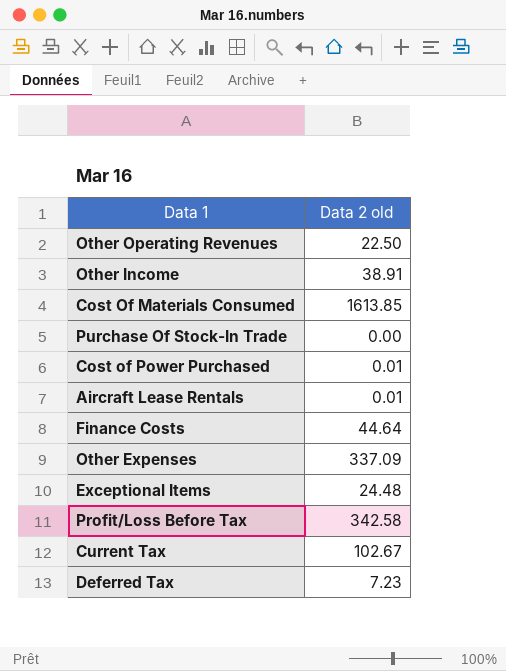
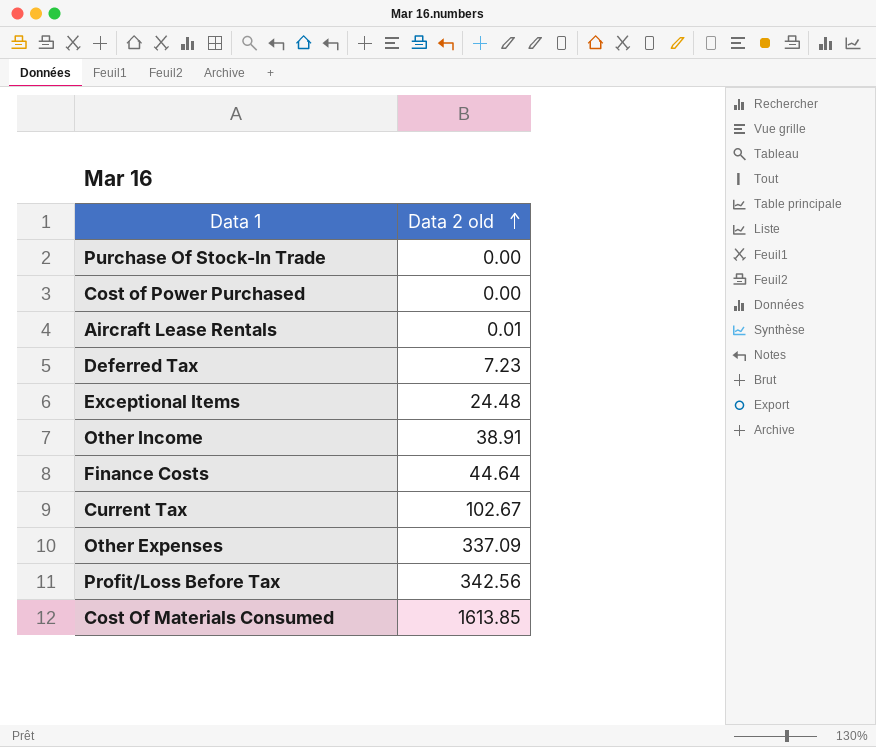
row order: none -> Data 2 old ascending
row Other Operating Revenues: 22.50 -> none
Cost of Power Purchased | Data 2 old: 0.01 -> 0.00
Profit/Loss Before Tax | Data 2 old: 342.58 -> 342.56

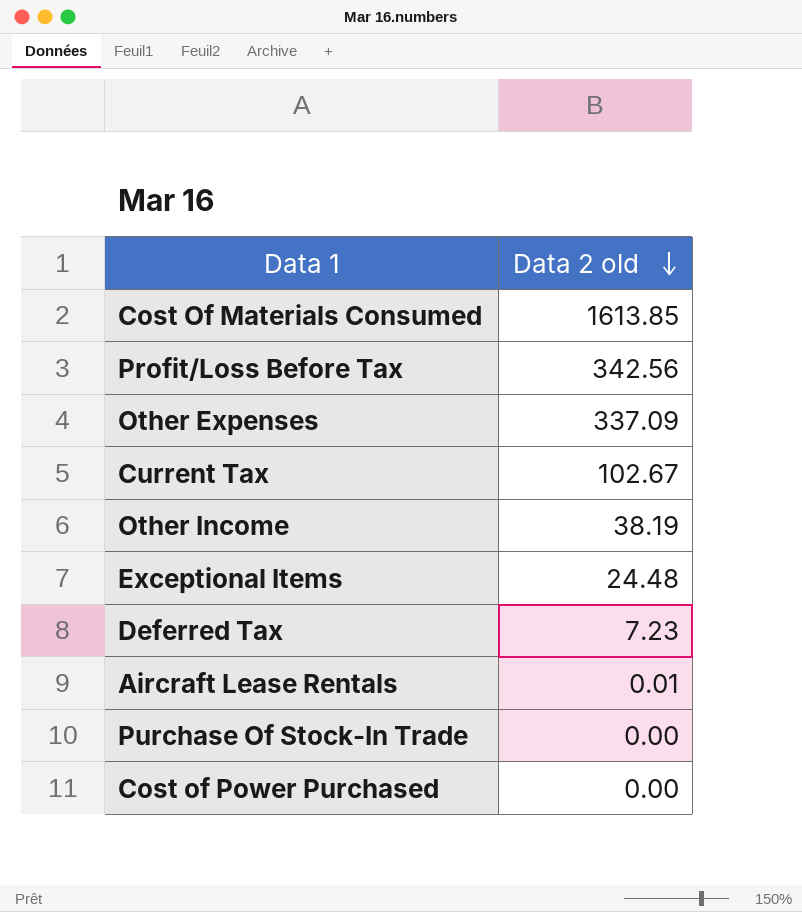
row order: Data 2 old ascending -> Data 2 old descending
row Finance Costs: 44.64 -> none
Other Income | Data 2 old: 38.91 -> 38.19

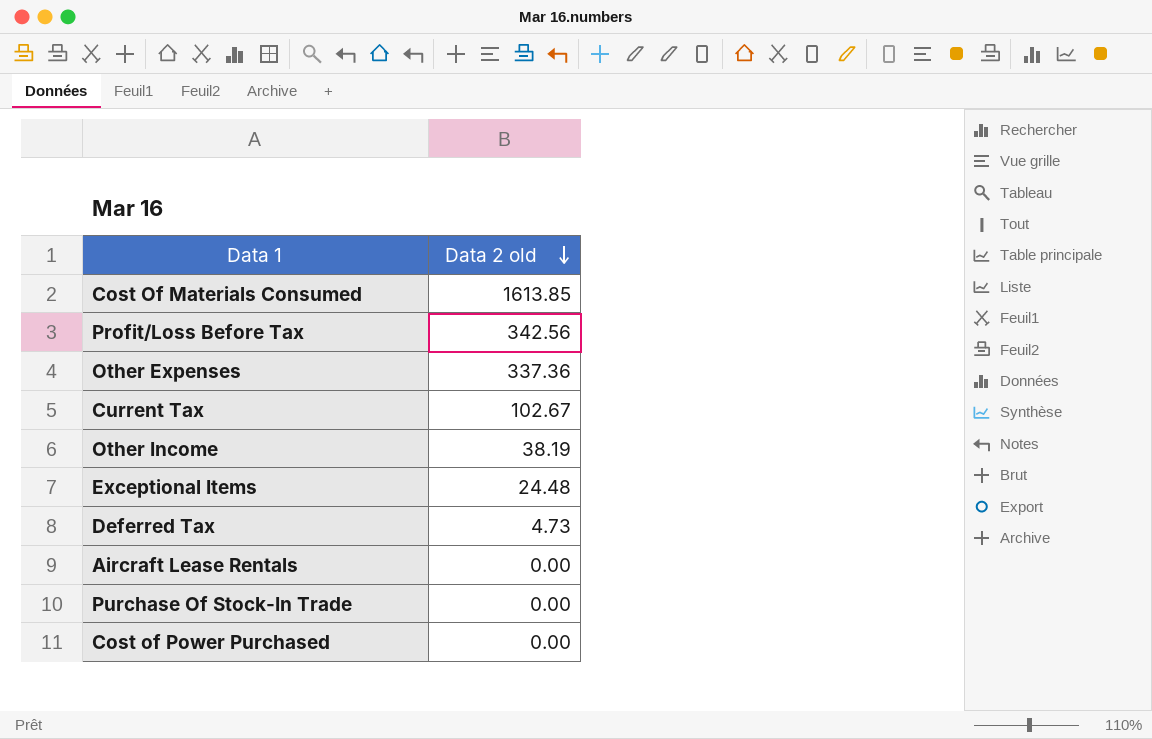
Other Expenses | Data 2 old: 337.09 -> 337.36
Deferred Tax | Data 2 old: 7.23 -> 4.73
Aircraft Lease Rentals | Data 2 old: 0.01 -> 0.00

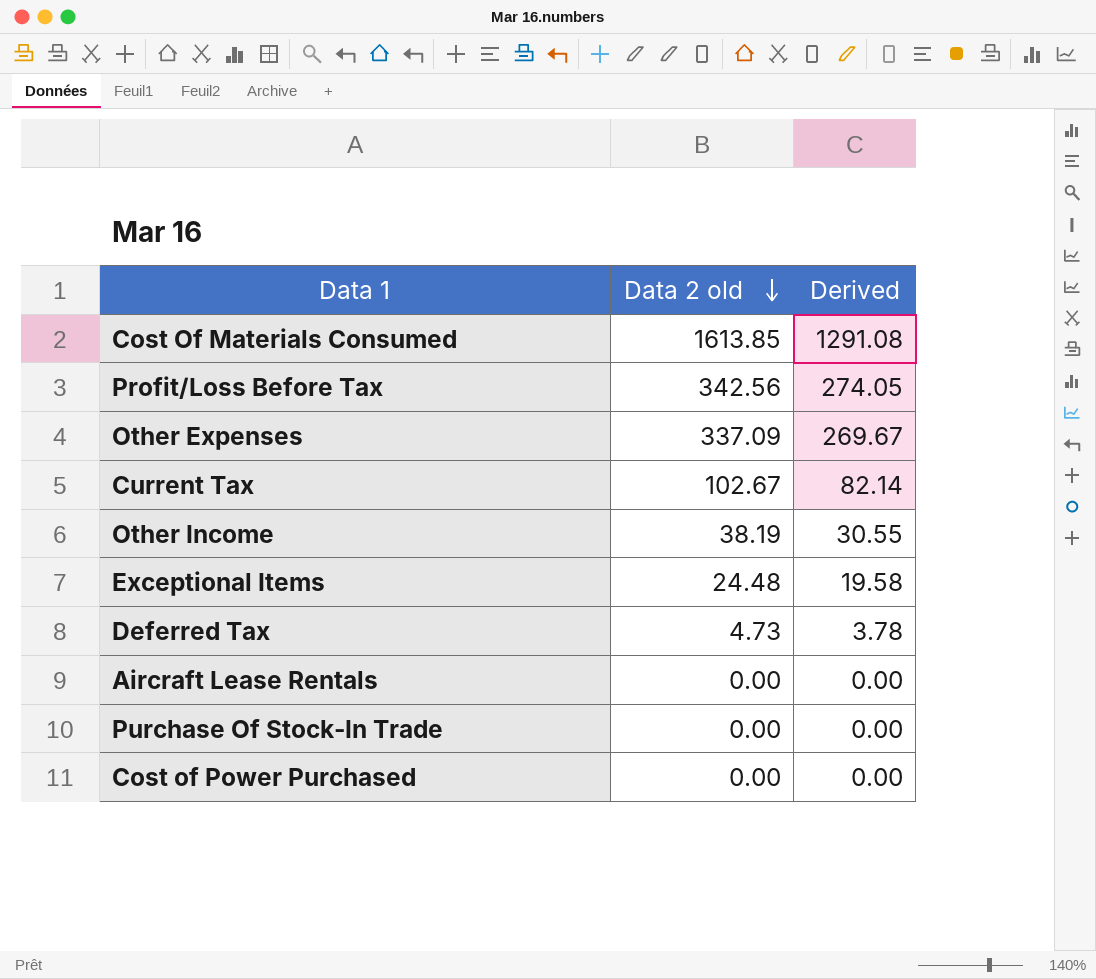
column Derived | formula: none -> [Data 2 old] * 0.8
Other Expenses | Data 2 old: 337.36 -> 337.09

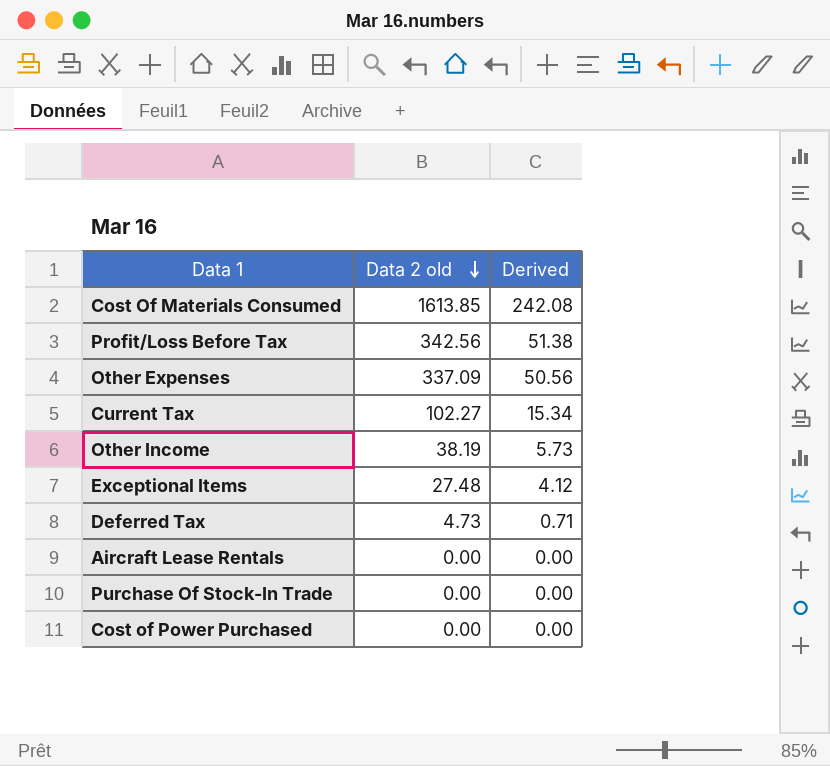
column Derived | formula: [Data 2 old] * 0.8 -> [Data 2 old] * 0.15
Current Tax | Data 2 old: 102.67 -> 102.27
Exceptional Items | Data 2 old: 24.48 -> 27.48

